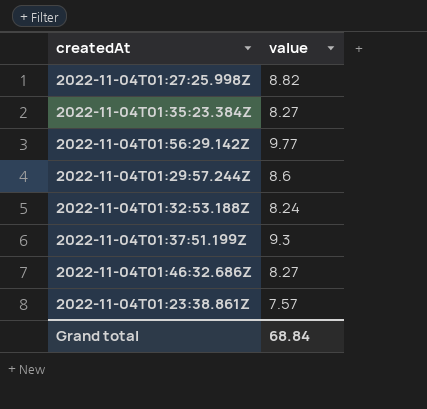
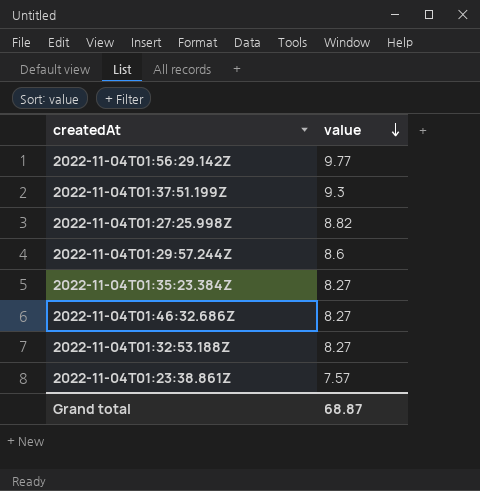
row order: none -> value descending
2022-11-04T01:32:53.188Z | value: 8.24 -> 8.27
Grand total | value: 68.84 -> 68.87

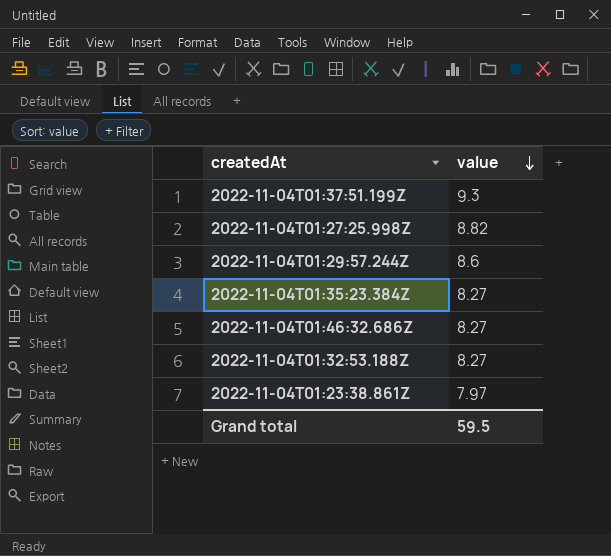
row 2022-11-04T01:56:29.142Z: 9.77 -> none
2022-11-04T01:23:38.861Z | value: 7.57 -> 7.97
Grand total | value: 68.87 -> 59.5

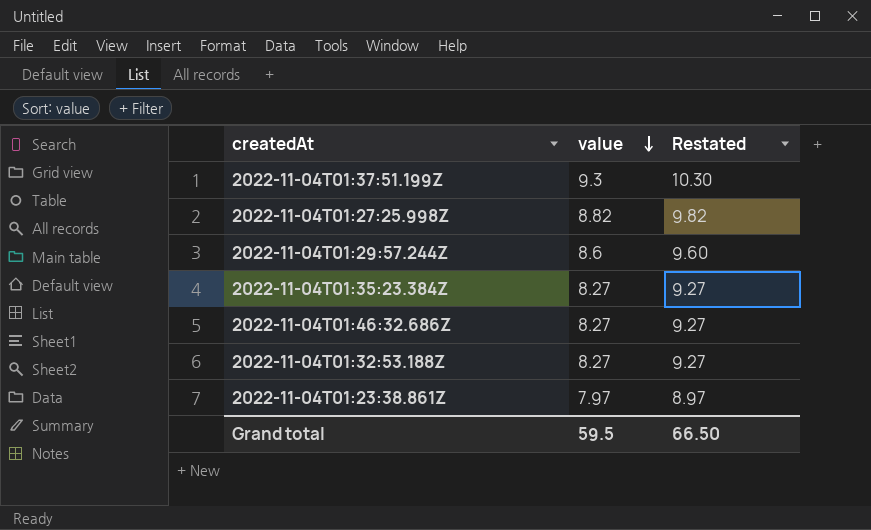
column Restated | formula: none -> [value] + 1

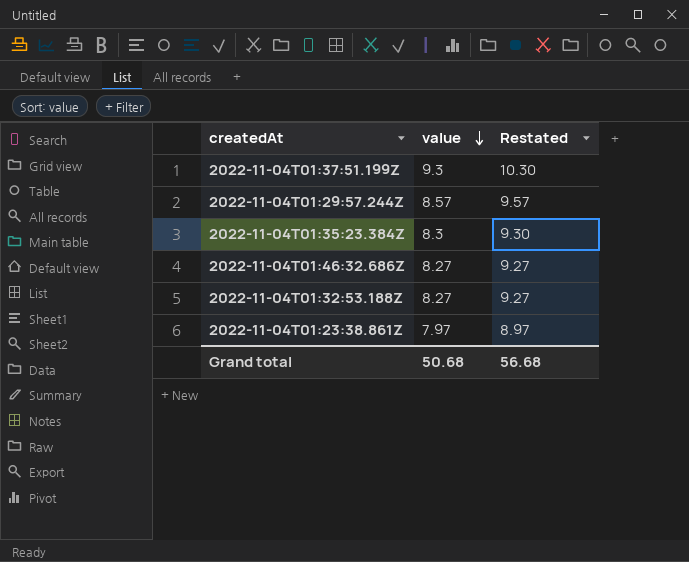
row 2022-11-04T01:27:25.998Z: 8.82 | 9.82 -> none
2022-11-04T01:29:57.244Z | value: 8.6 -> 8.57
2022-11-04T01:29:57.244Z | Restated: 9.60 -> 9.57
2022-11-04T01:35:23.384Z | value: 8.27 -> 8.3
2022-11-04T01:35:23.384Z | Restated: 9.27 -> 9.30
Grand total | value: 59.5 -> 50.68
Grand total | Restated: 66.50 -> 56.68

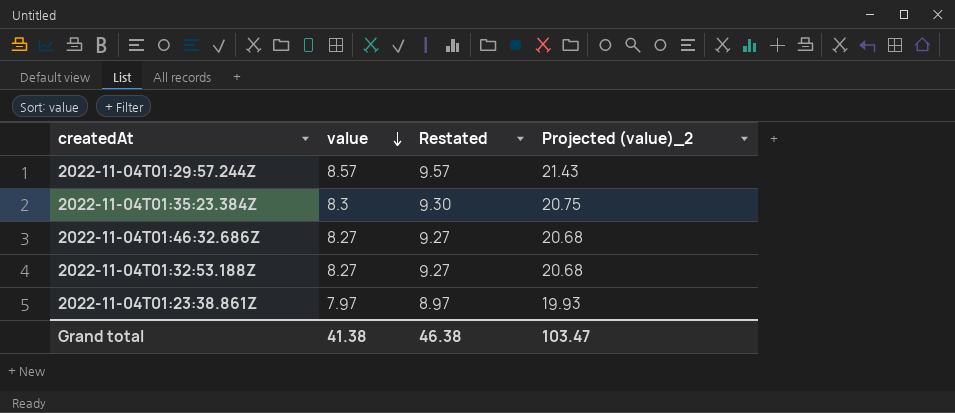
column Projected (value)_2 | formula: none -> [value] * 2.5
row 2022-11-04T01:37:51.199Z: 9.3 | 10.30 -> none
Grand total | value: 50.68 -> 41.38
Grand total | Restated: 56.68 -> 46.38

